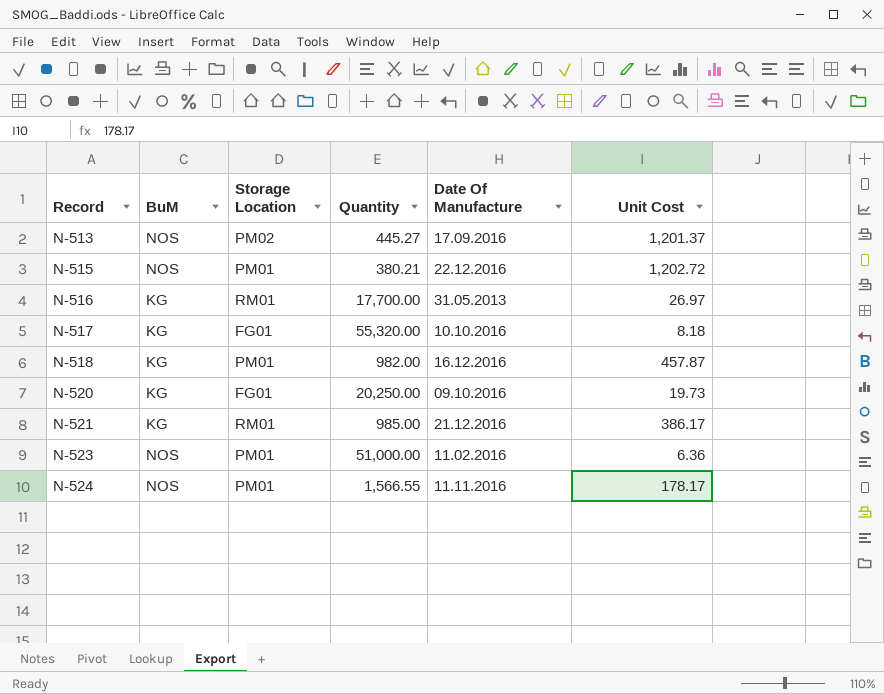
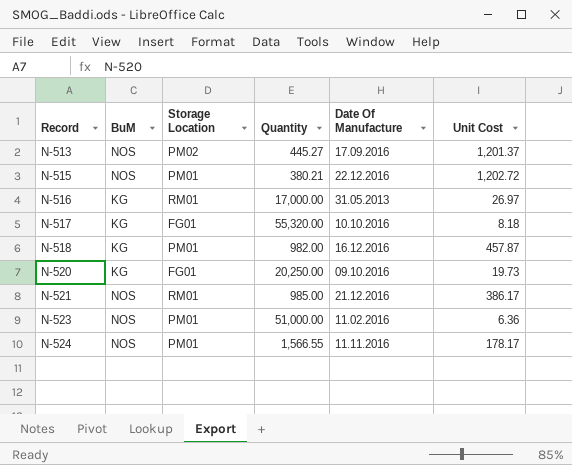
N-516 | Quantity: 17,700.00 -> 17,000.00
N-521 | BuM: KG -> NOS

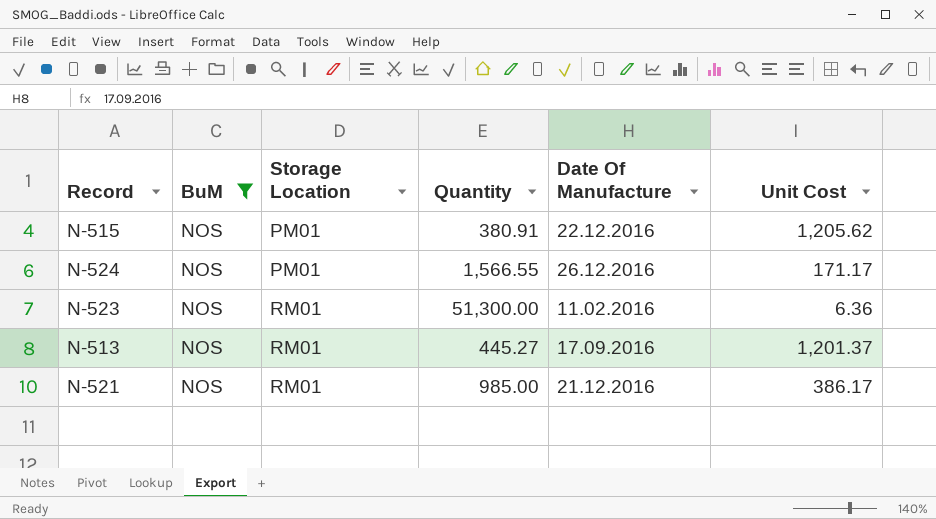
filter: none -> BuM = NOS
row order: Record ascending -> Storage Location ascending
N-515 | Quantity: 380.21 -> 380.91
N-515 | Unit Cost: 1,202.72 -> 1,205.62
N-524 | Date Of Manufacture: 11.11.2016 -> 26.12.2016
N-524 | Unit Cost: 178.17 -> 171.17
N-523 | Storage Location: PM01 -> RM01
N-523 | Quantity: 51,000.00 -> 51,300.00
N-513 | Storage Location: PM02 -> RM01

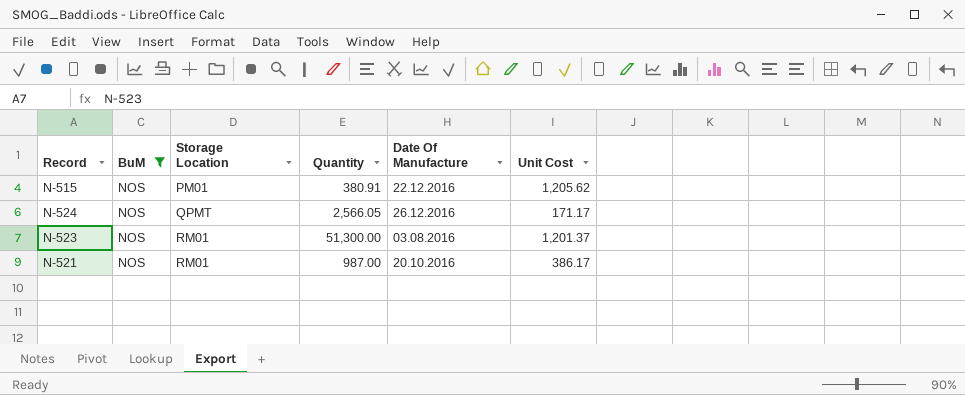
row N-513: NOS | RM01 | 445.27 | 17.09.2016 | 1,201.37 -> none
N-524 | Storage Location: PM01 -> QPMT
N-524 | Quantity: 1,566.55 -> 2,566.05
N-523 | Date Of Manufacture: 11.02.2016 -> 03.08.2016
N-523 | Unit Cost: 6.36 -> 1,201.37
N-521 | Quantity: 985.00 -> 987.00
N-521 | Date Of Manufacture: 21.12.2016 -> 20.10.2016

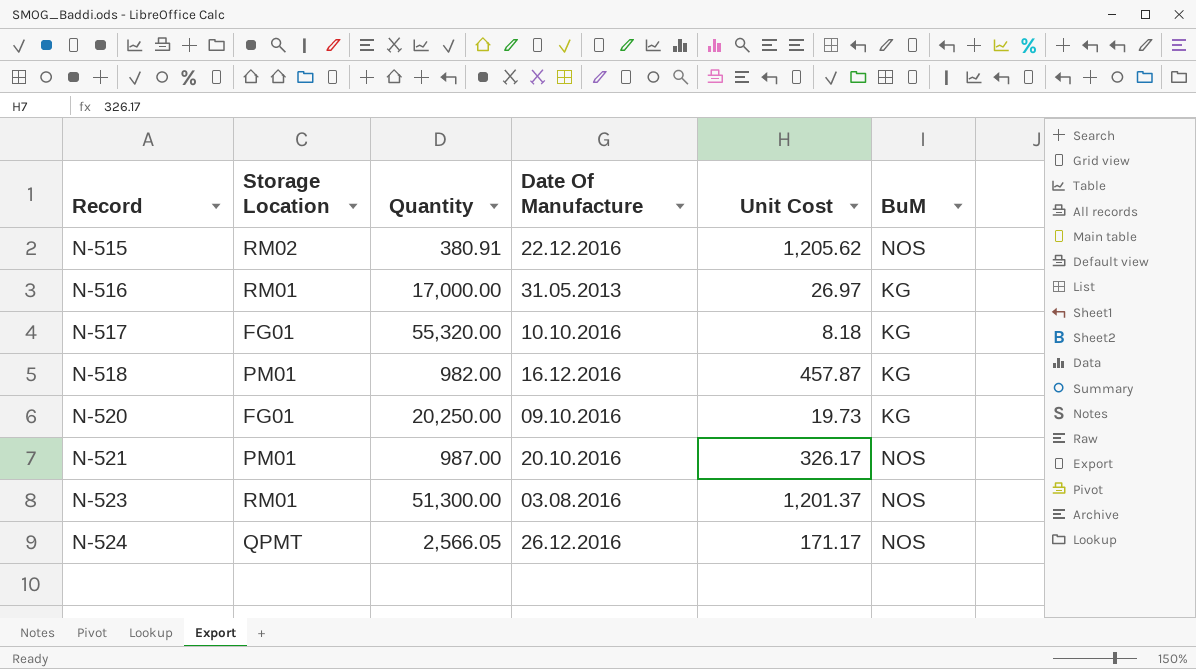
filter: BuM = NOS -> none
row order: Storage Location ascending -> Record ascending
column BuM | position: 2 -> 6
N-515 | Storage Location: PM01 -> RM02
N-521 | Storage Location: RM01 -> PM01
N-521 | Unit Cost: 386.17 -> 326.17

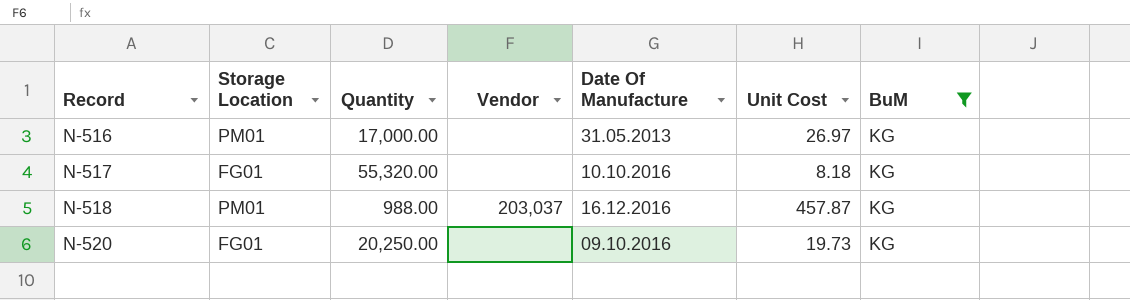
filter: none -> BuM = KG
column Vendor | position: none -> 4
N-516 | Storage Location: RM01 -> PM01
N-518 | Quantity: 982.00 -> 988.00

